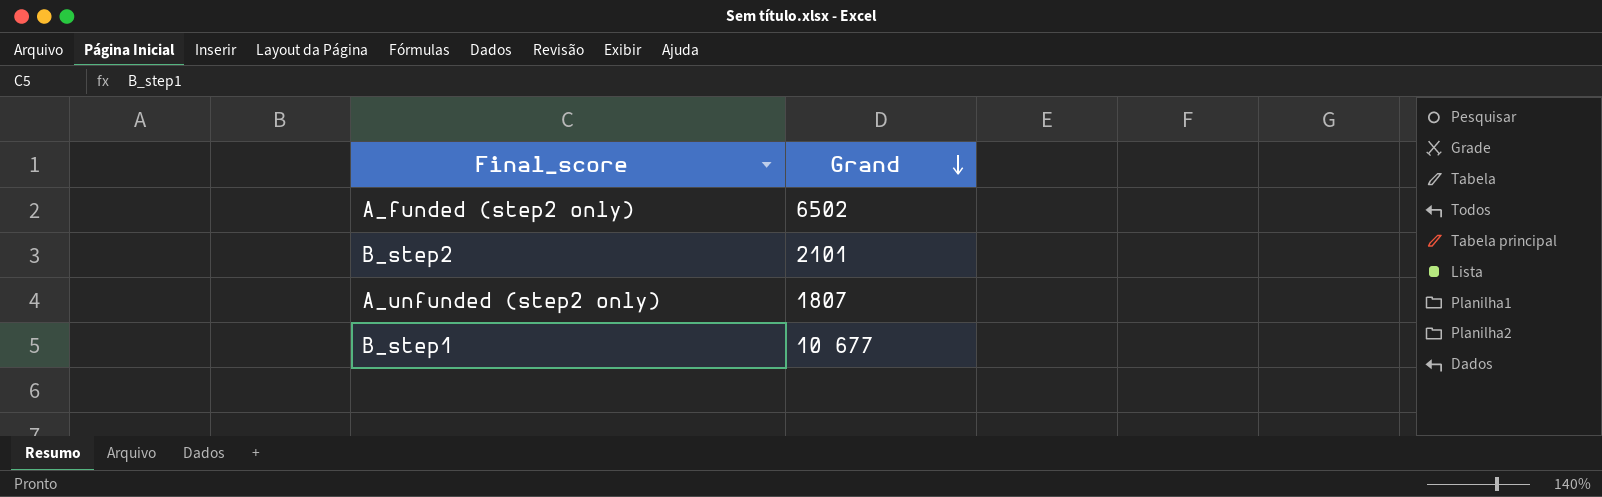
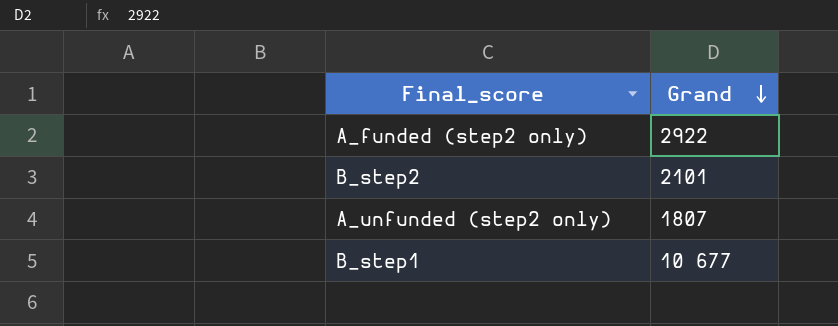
A_funded (step2 only) | Grand: 6502 -> 2922

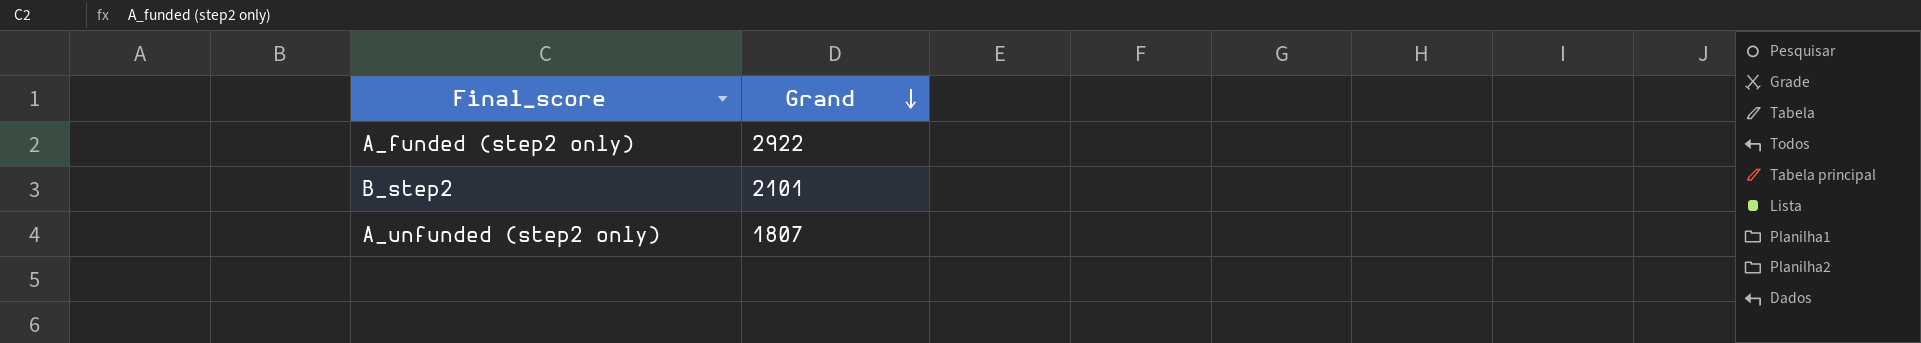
row B_step1: 10 677 -> none

